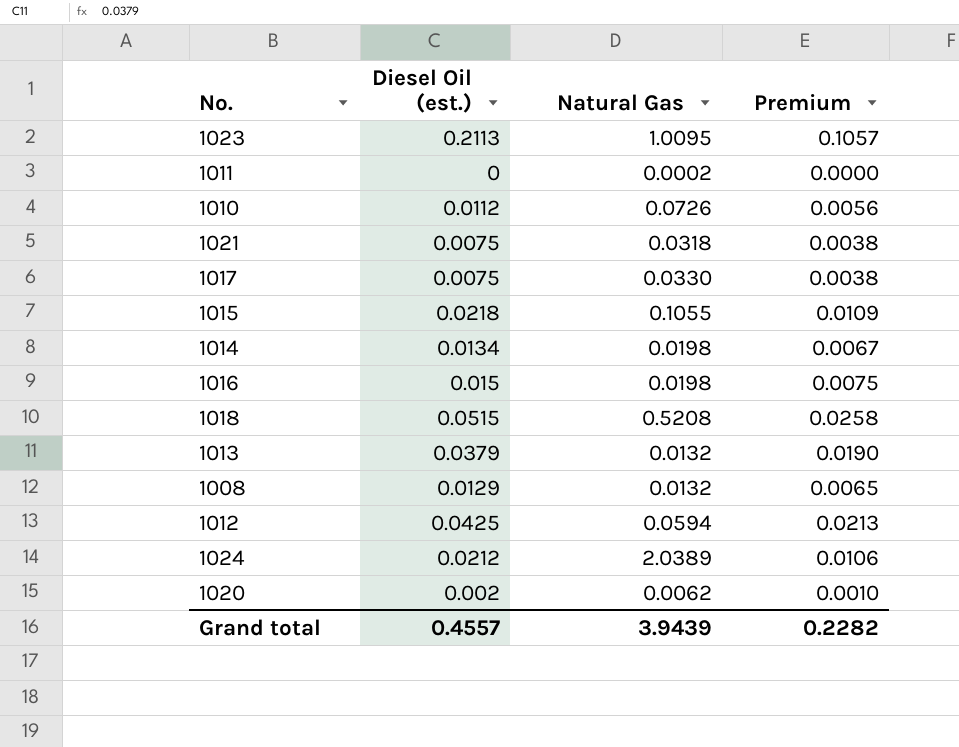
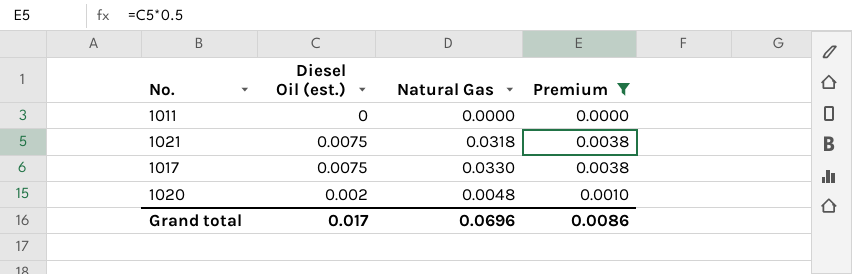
filter: none -> Premium <= 0.0038
1011 | Natural Gas: 0.0002 -> 0.0000
1020 | Natural Gas: 0.0062 -> 0.0048
Grand total | Diesel Oil (est.): 0.4557 -> 0.017
Grand total | Natural Gas: 3.9439 -> 0.0696
Grand total | Premium: 0.2282 -> 0.0086

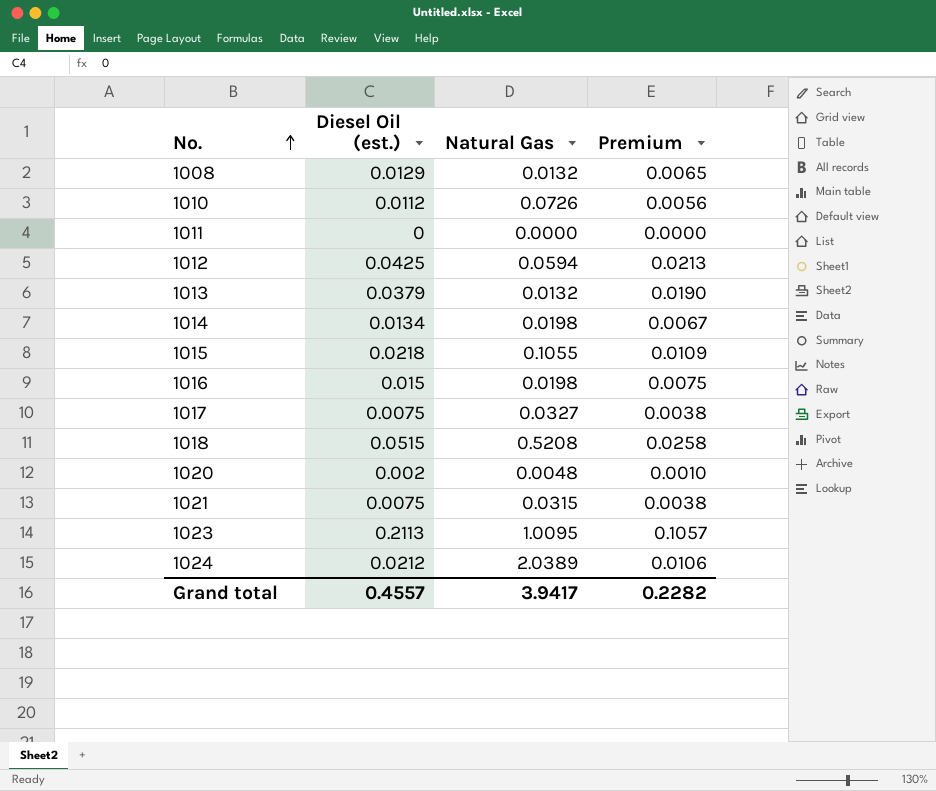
filter: Premium <= 0.0038 -> none
row order: none -> No. ascending
1017 | Natural Gas: 0.0330 -> 0.0327
1021 | Natural Gas: 0.0318 -> 0.0315
Grand total | Diesel Oil (est.): 0.017 -> 0.4557
Grand total | Natural Gas: 0.0696 -> 3.9417
Grand total | Premium: 0.0086 -> 0.2282

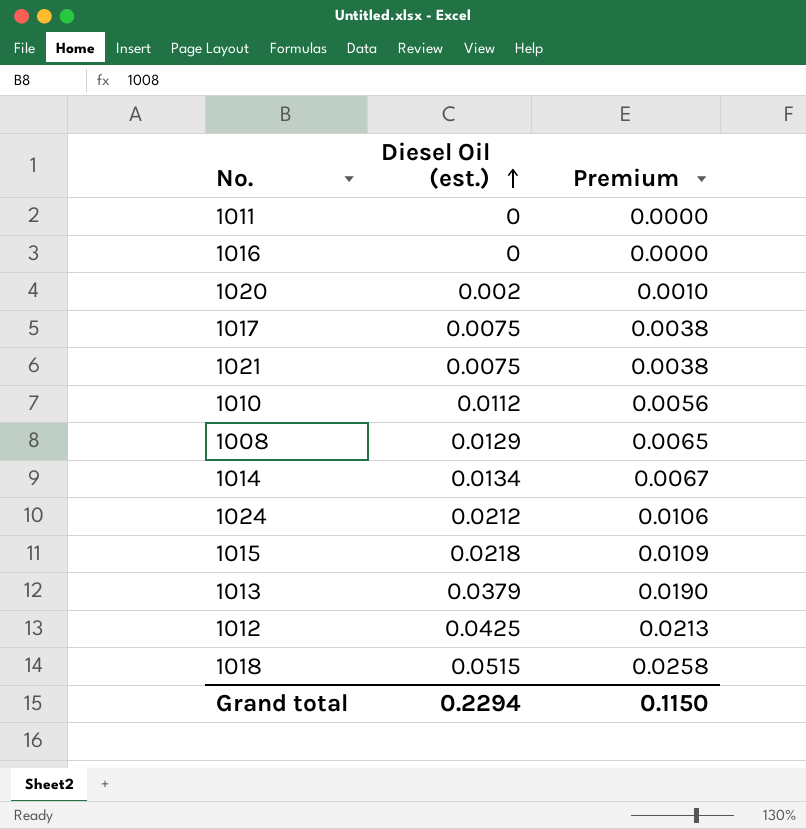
row order: No. ascending -> Diesel Oil (est.) ascending
column Natural Gas | position: 3 -> none
row 1023: 0.2113 | 1.0095 | 0.1057 -> none
1016 | Diesel Oil (est.): 0.015 -> 0
1016 | Premium: 0.0075 -> 0.0000
Grand total | Diesel Oil (est.): 0.4557 -> 0.2294
Grand total | Premium: 0.2282 -> 0.1150

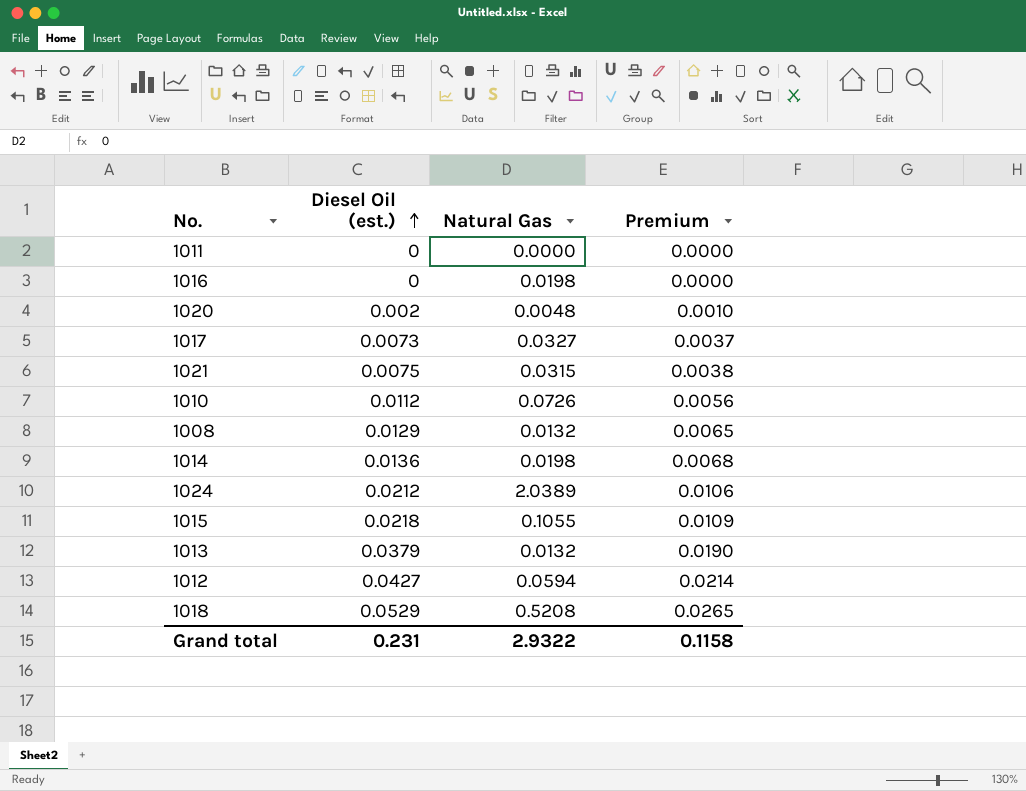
column Natural Gas | position: none -> 3
1017 | Diesel Oil (est.): 0.0075 -> 0.0073
1017 | Premium: 0.0038 -> 0.0037
1014 | Diesel Oil (est.): 0.0134 -> 0.0136
1014 | Premium: 0.0067 -> 0.0068
1012 | Diesel Oil (est.): 0.0425 -> 0.0427
1012 | Premium: 0.0213 -> 0.0214
1018 | Diesel Oil (est.): 0.0515 -> 0.0529
1018 | Premium: 0.0258 -> 0.0265
Grand total | Diesel Oil (est.): 0.2294 -> 0.231
Grand total | Premium: 0.1150 -> 0.1158

